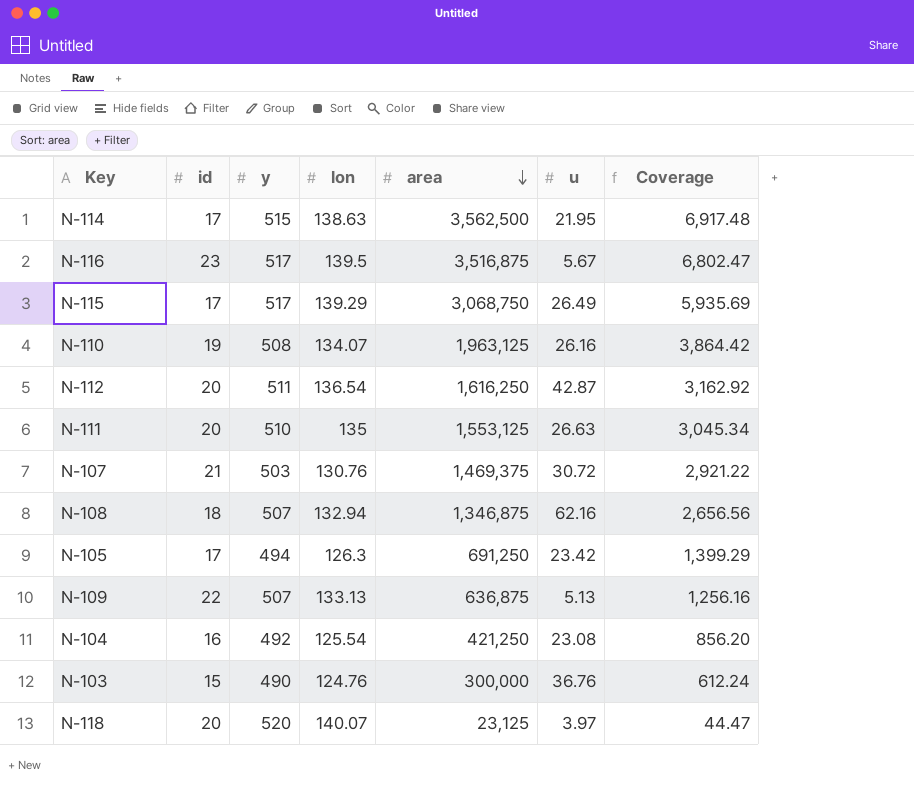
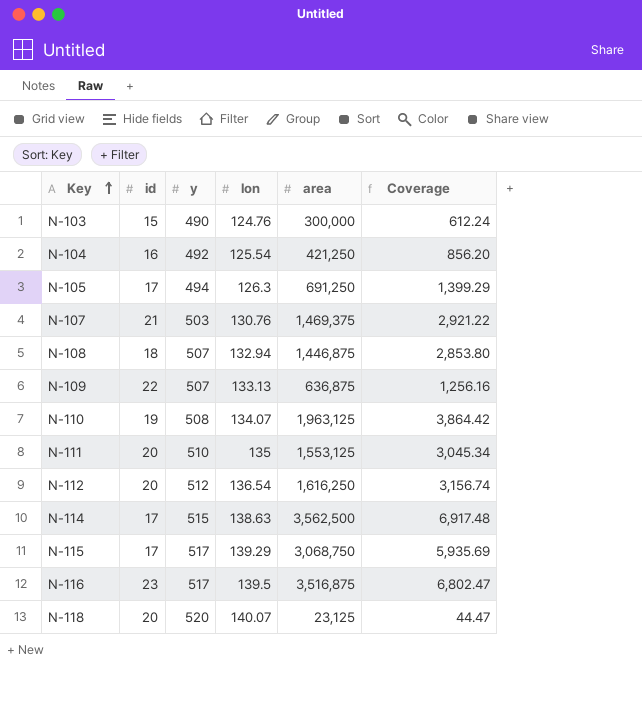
row order: area descending -> Key ascending
column u | position: 6 -> none
N-108 | area: 1,346,875 -> 1,446,875
N-108 | Coverage: 2,656.56 -> 2,853.80
N-112 | y: 511 -> 512
N-112 | Coverage: 3,162.92 -> 3,156.74

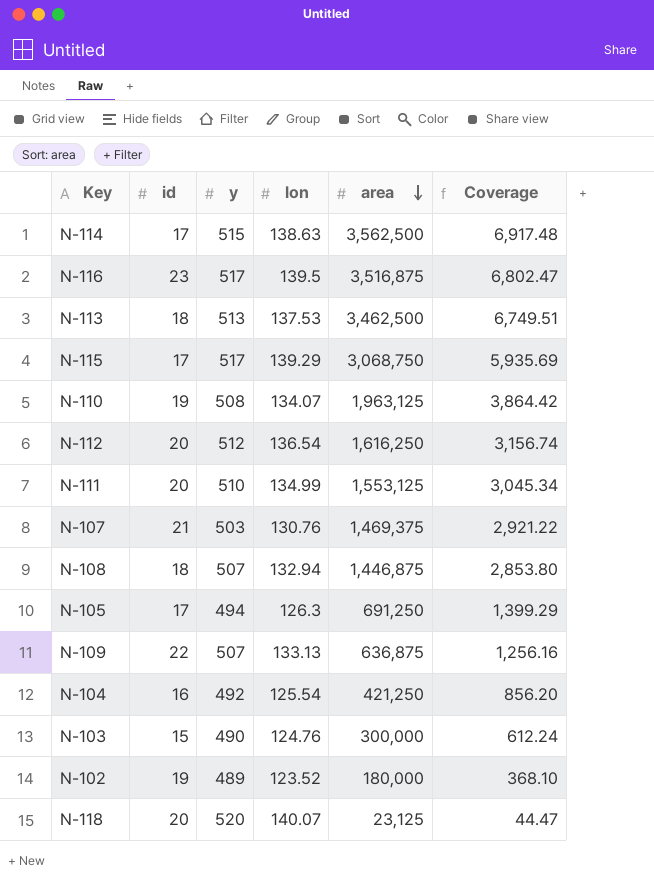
row order: Key ascending -> area descending
row N-113: none -> 18 | 513 | 137.53 | 3,462,500 | 6,749.51
N-111 | lon: 135 -> 134.99
row N-102: none -> 19 | 489 | 123.52 | 180,000 | 368.10

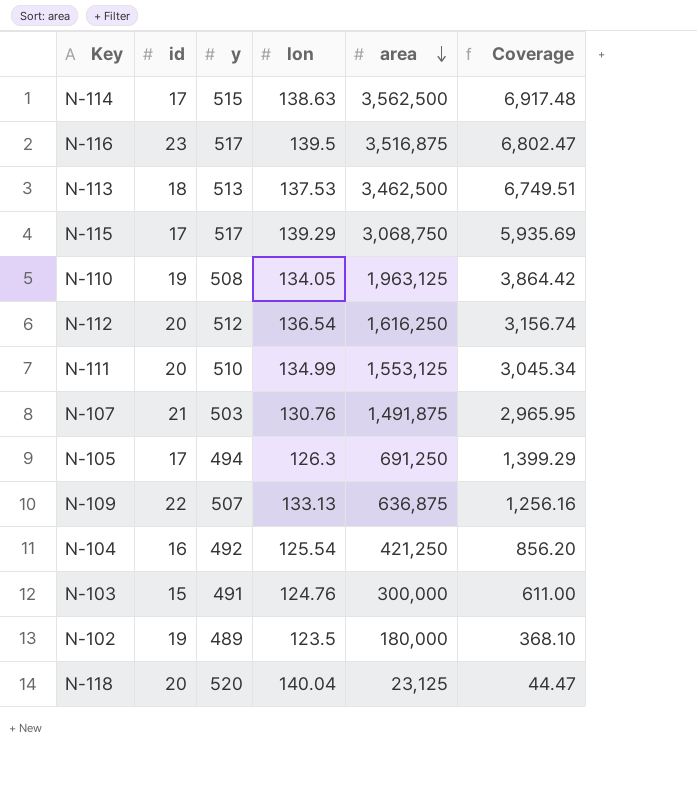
row N-108: 18 | 507 | 132.94 | 1,446,875 | 2,853.80 -> none
N-110 | lon: 134.07 -> 134.05
N-107 | area: 1,469,375 -> 1,491,875
N-107 | Coverage: 2,921.22 -> 2,965.95
N-103 | y: 490 -> 491
N-103 | Coverage: 612.24 -> 611.00
N-102 | lon: 123.52 -> 123.5
N-118 | lon: 140.07 -> 140.04

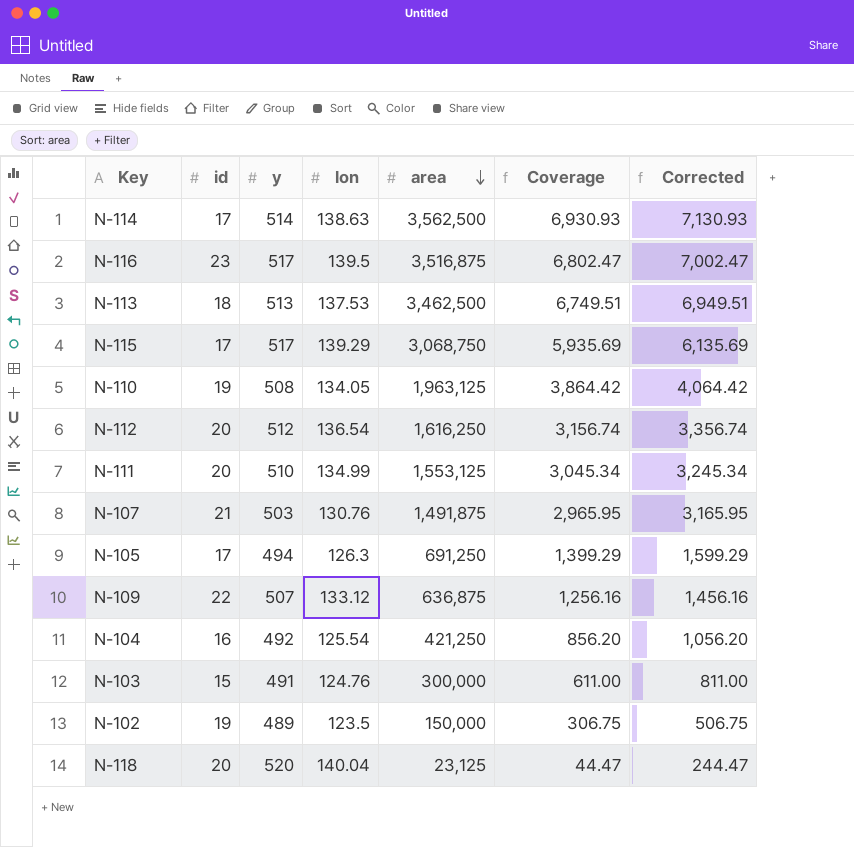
column Corrected | formula: none -> [Coverage] + 200
N-114 | y: 515 -> 514
N-114 | Coverage: 6,917.48 -> 6,930.93
N-109 | lon: 133.13 -> 133.12
N-102 | area: 180,000 -> 150,000
N-102 | Coverage: 368.10 -> 306.75

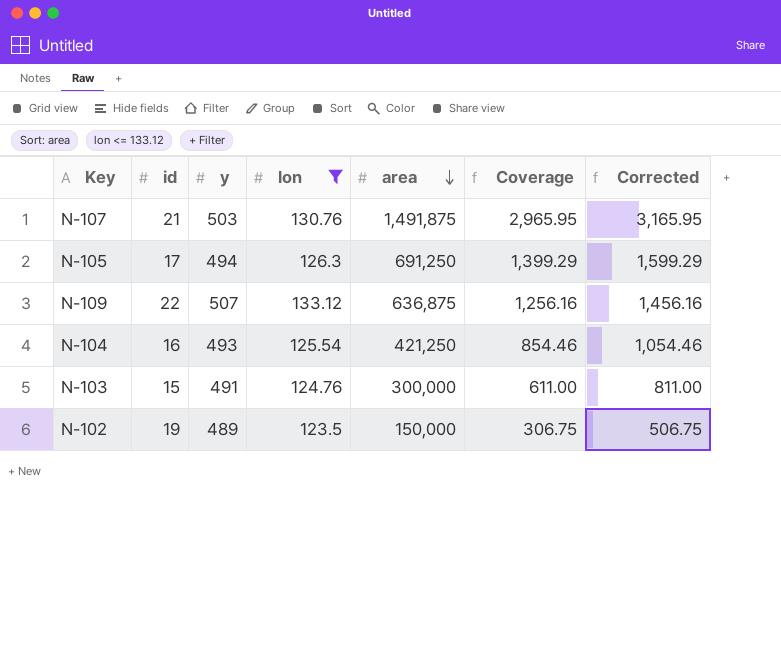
filter: none -> lon <= 133.12
N-104 | y: 492 -> 493
N-104 | Coverage: 856.20 -> 854.46
N-104 | Corrected: 1,056.20 -> 1,054.46

